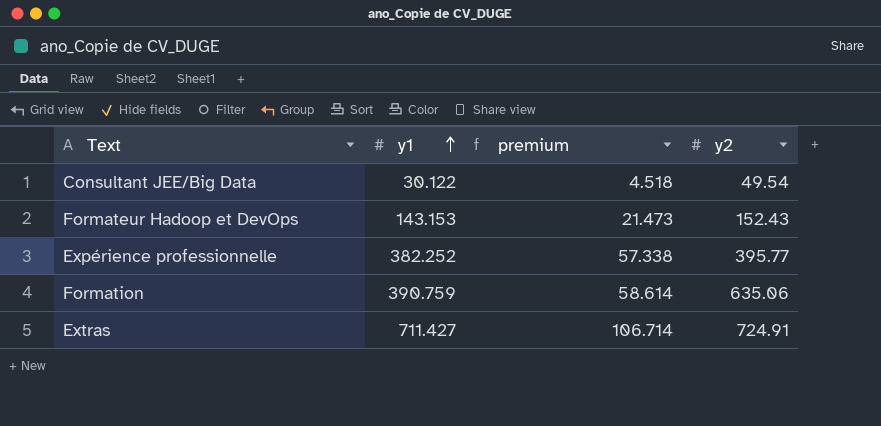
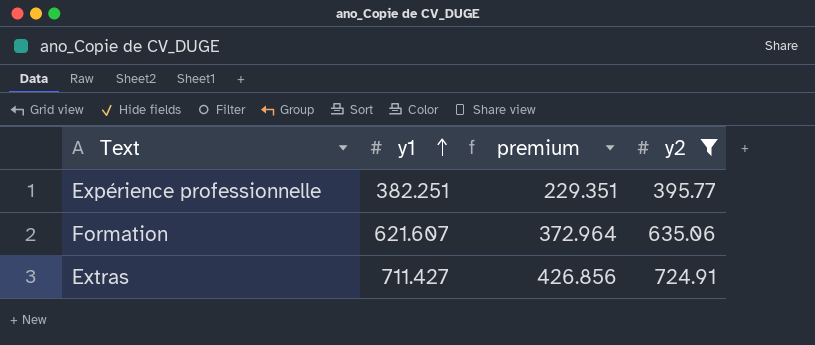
filter: none -> y2 >= 395.77
column premium | formula: [y1] * 0.15 -> [y1] * 0.6
Expérience professionnelle | y1: 382.252 -> 382.251
Formation | y1: 390.759 -> 621.607

